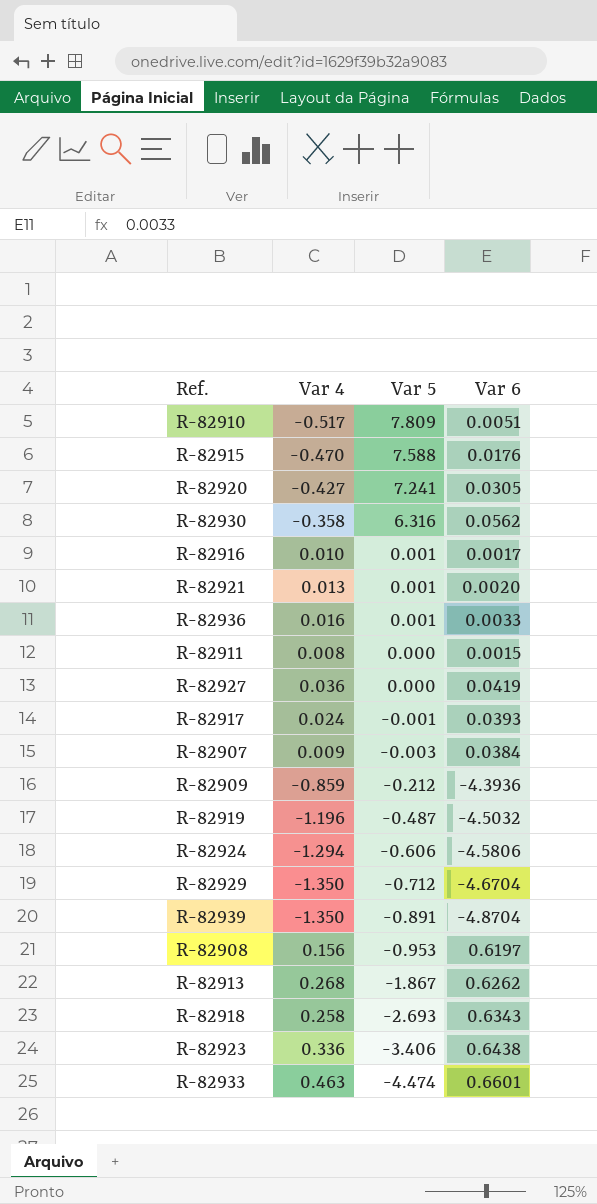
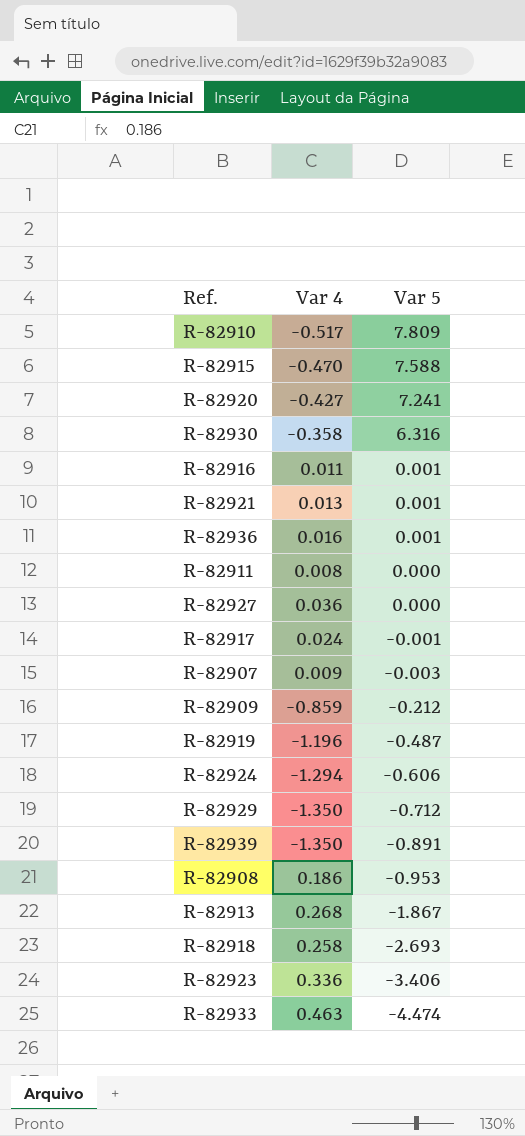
column Var 6 | position: 4 -> none
R-82916 | Var 4: 0.010 -> 0.011
R-82908 | Var 4: 0.156 -> 0.186

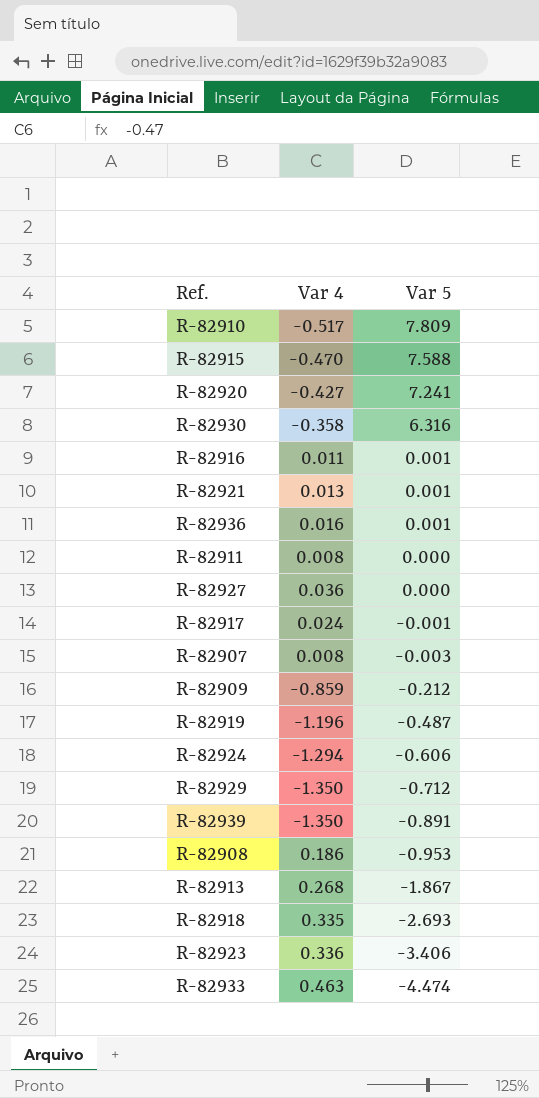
R-82907 | Var 4: 0.009 -> 0.008
R-82918 | Var 4: 0.258 -> 0.335

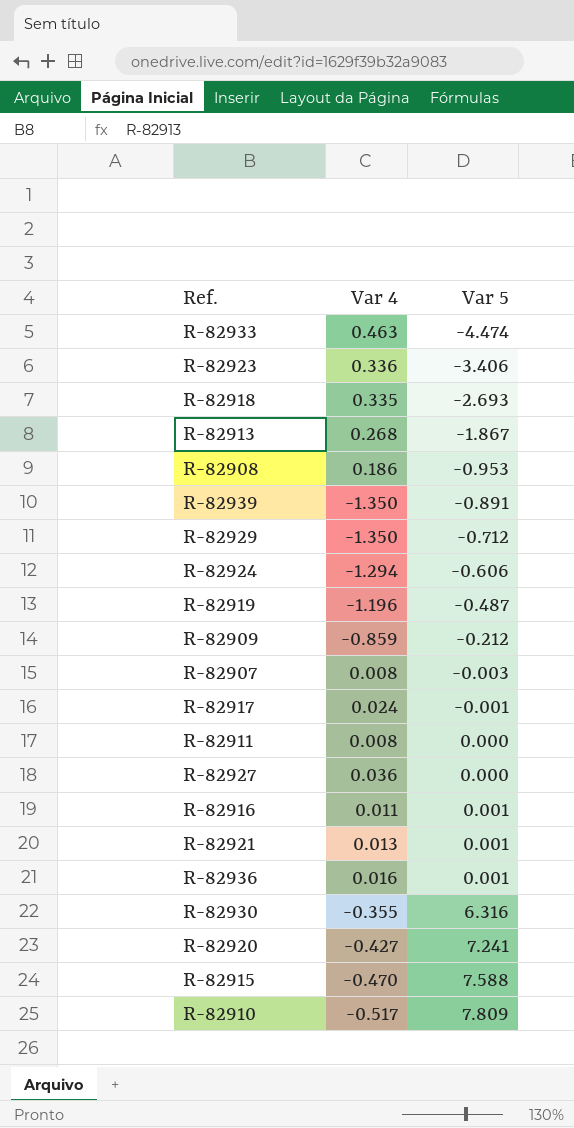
row order: Var 5 descending -> Var 5 ascending
R-82930 | Var 4: -0.358 -> -0.355

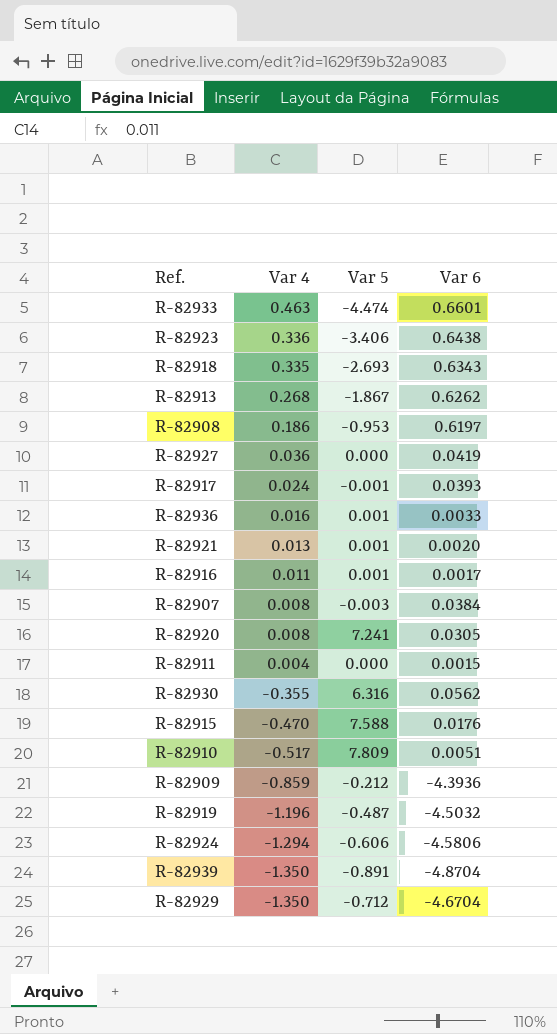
row order: Var 5 ascending -> Var 4 descending
column Var 6 | position: none -> 4
R-82920 | Var 4: -0.427 -> 0.008
R-82911 | Var 4: 0.008 -> 0.004

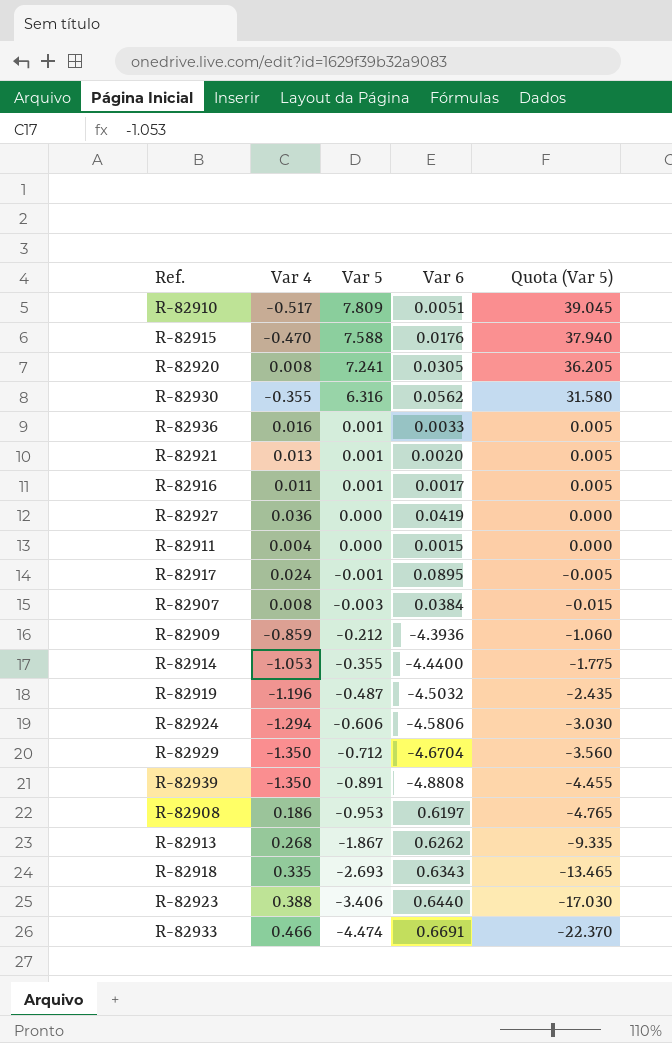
row order: Var 4 descending -> Var 5 descending
column Quota (Var 5) | formula: none -> [Var 5] * 5
R-82917 | Var 6: 0.0393 -> 0.0895
row R-82914: none -> -1.053 | -0.355 | -4.4400 | -1.775
R-82939 | Var 6: -4.8704 -> -4.8808
R-82923 | Var 4: 0.336 -> 0.388
R-82923 | Var 6: 0.6438 -> 0.6440
R-82933 | Var 4: 0.463 -> 0.466
R-82933 | Var 6: 0.6601 -> 0.6691

